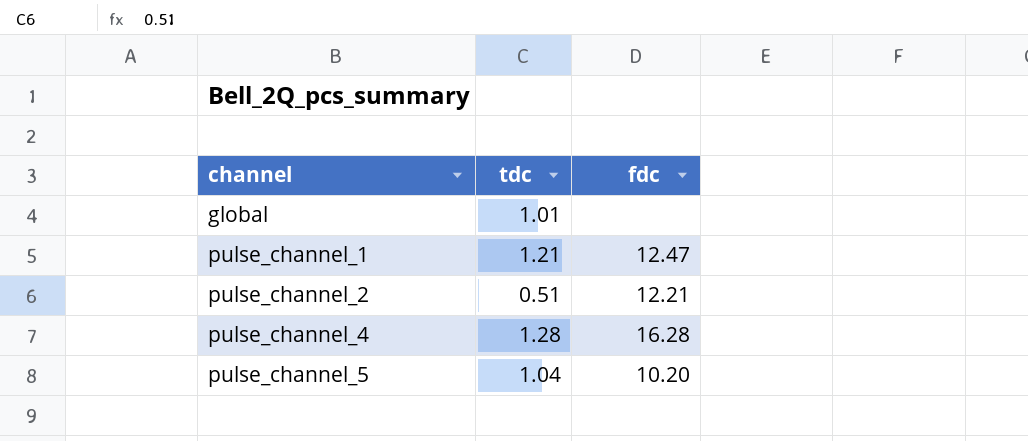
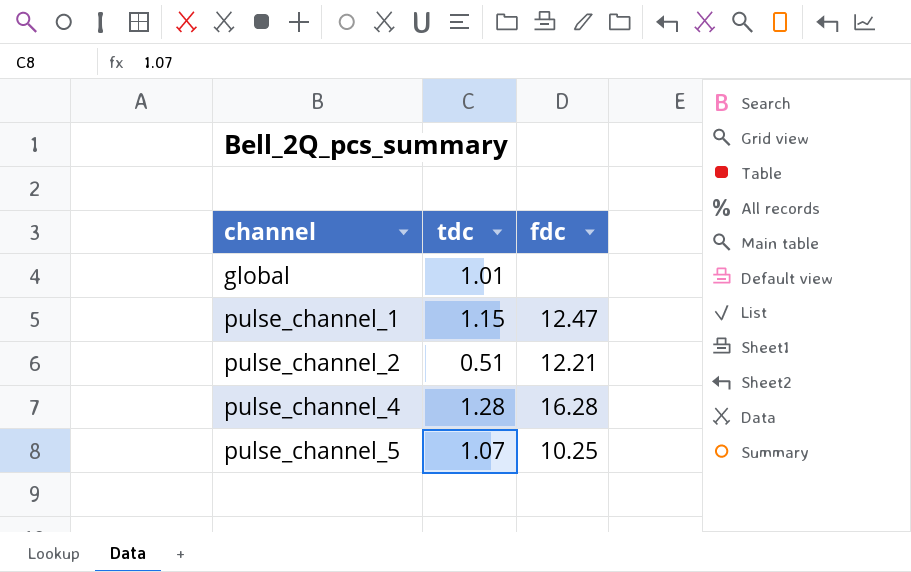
pulse_channel_1 | tdc: 1.21 -> 1.15
pulse_channel_5 | tdc: 1.04 -> 1.07
pulse_channel_5 | fdc: 10.20 -> 10.25

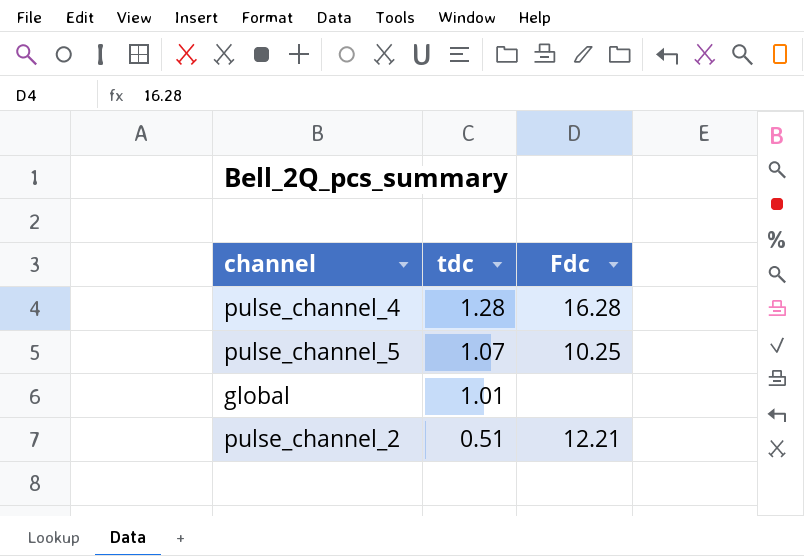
row order: channel ascending -> tdc descending
column name: fdc -> Fdc
row pulse_channel_1: 1.15 | 12.47 -> none

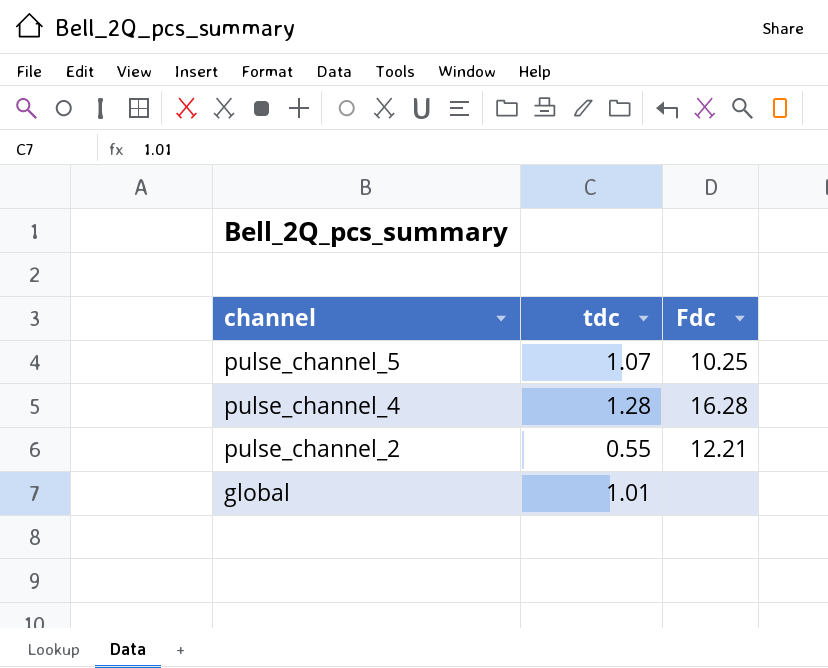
row order: tdc descending -> channel descending
pulse_channel_2 | tdc: 0.51 -> 0.55

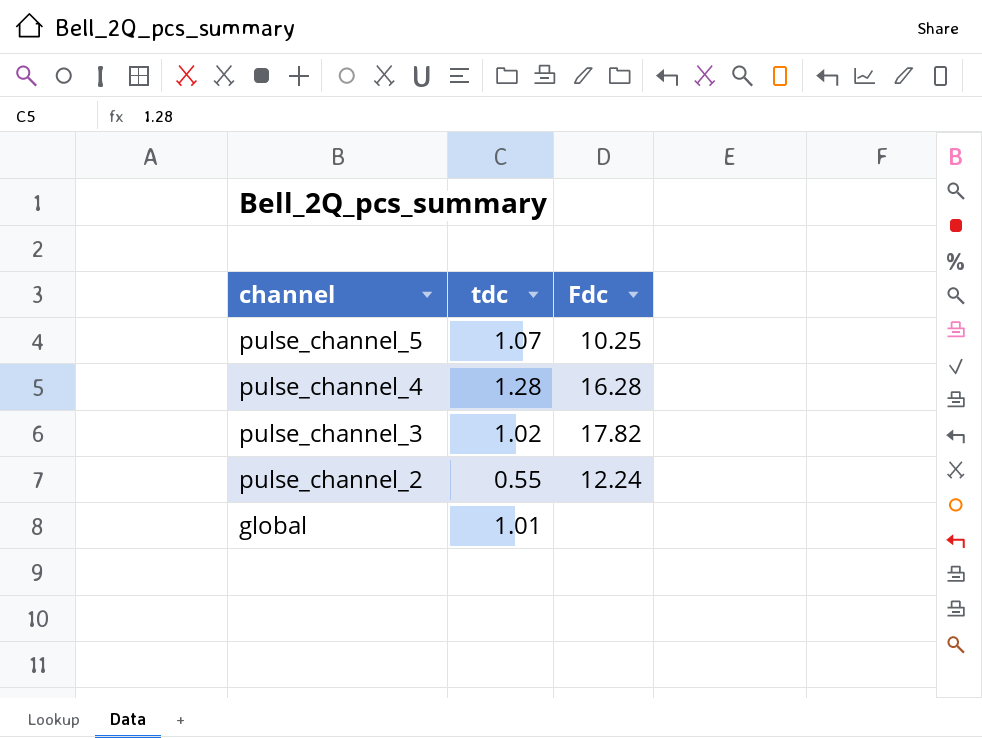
row pulse_channel_3: none -> 1.02 | 17.82
pulse_channel_2 | Fdc: 12.21 -> 12.24

